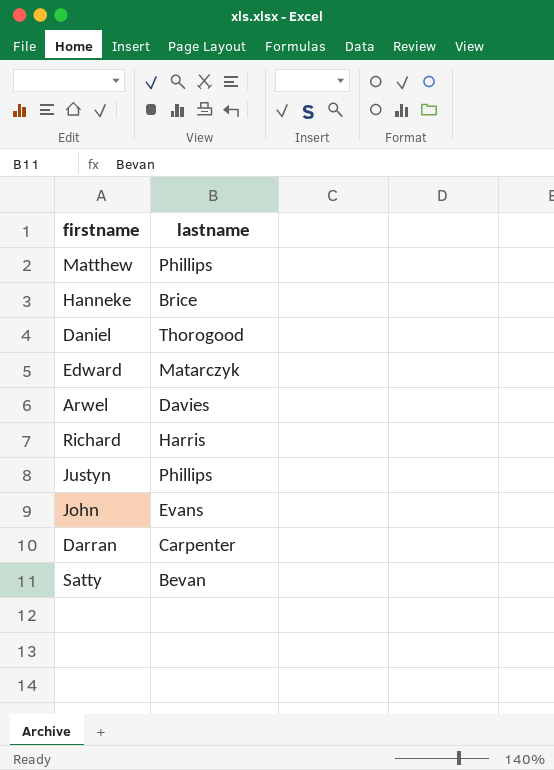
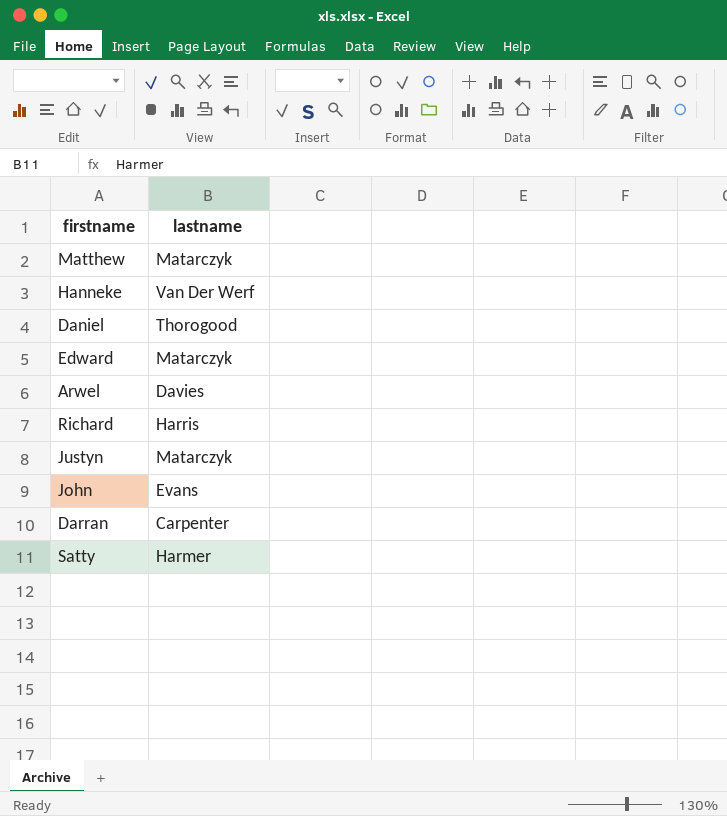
Matthew | lastname: Phillips -> Matarczyk
Hanneke | lastname: Brice -> Van Der Werf
Justyn | lastname: Phillips -> Matarczyk
Satty | lastname: Bevan -> Harmer

